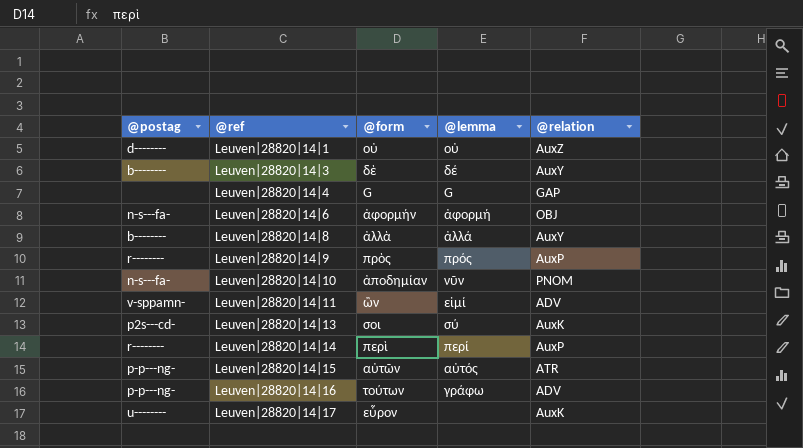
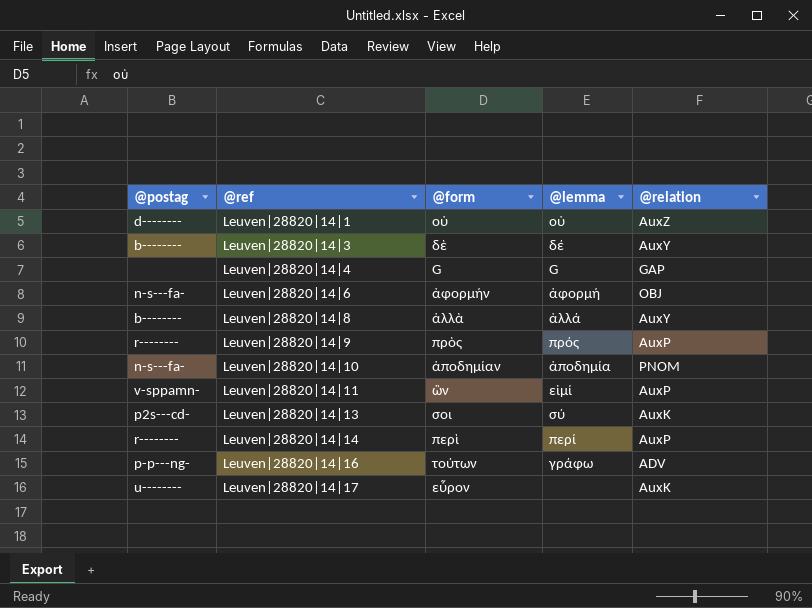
row Leuven|28820|14|15: p-p---ng- | αὐτῶν | αὐτός | ATR -> none
Leuven|28820|14|10 | @lemma: νῦν -> ἀποδημία
Leuven|28820|14|11 | @relation: ADV -> AuxP

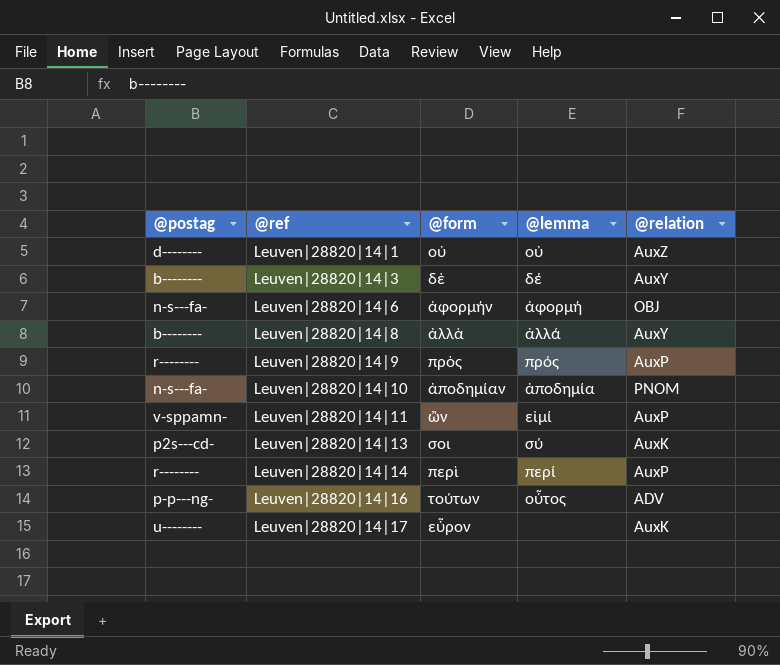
row Leuven|28820|14|4: none | G | G | GAP -> none
Leuven|28820|14|16 | @lemma: γράφω -> οὗτος

